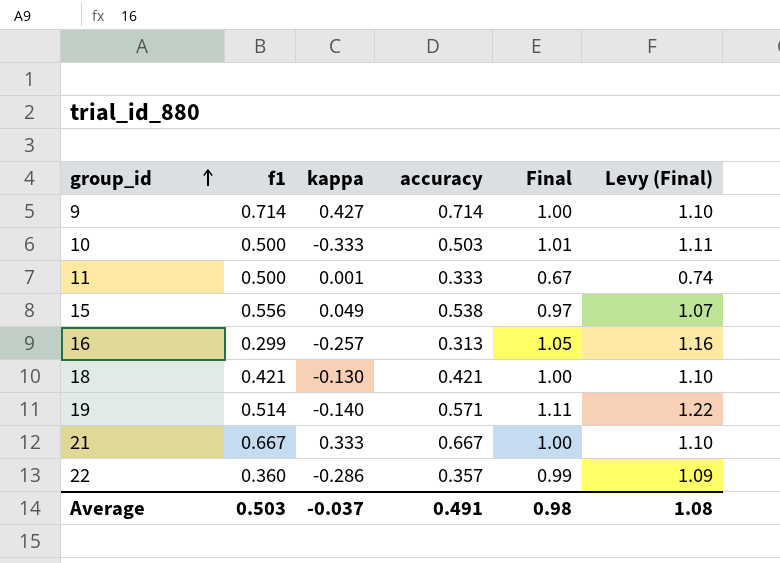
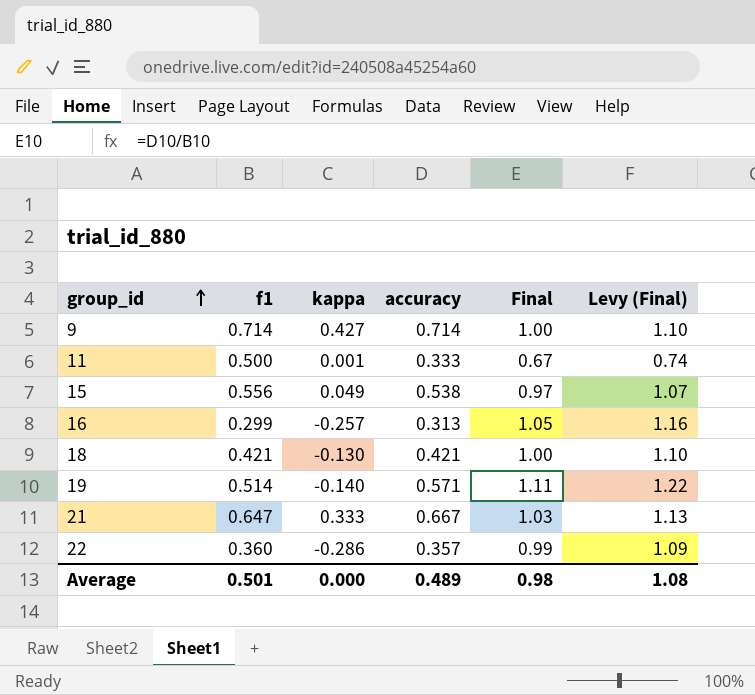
row 10: 0.500 | -0.333 | 0.503 | 1.01 | 1.11 -> none
21 | f1: 0.667 -> 0.647
21 | Final: 1.00 -> 1.03
21 | Levy (Final): 1.10 -> 1.13
Average | f1: 0.503 -> 0.501
Average | kappa: -0.037 -> 0.000
Average | accuracy: 0.491 -> 0.489

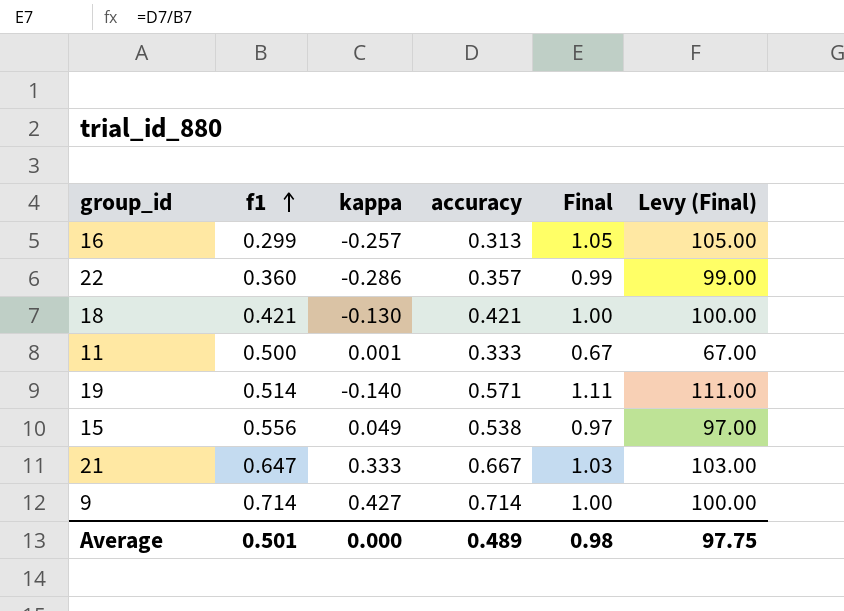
row order: group_id ascending -> f1 ascending
column Levy (Final) | formula: [Final] * 1.1 -> [Final] * 100
Average | Levy (Final): 1.08 -> 97.75

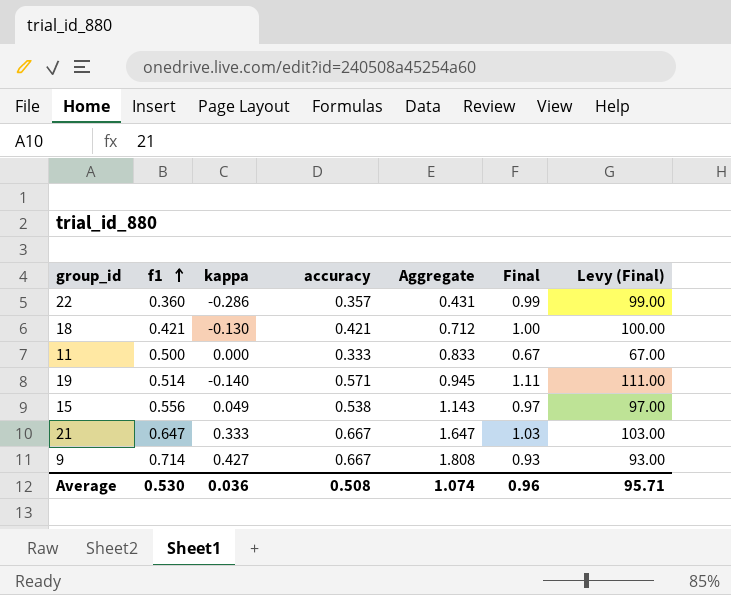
column Aggregate | formula: none -> [f1] + [kappa] + [accuracy]
row 16: 0.299 | -0.257 | 0.313 | 1.05 | 105.00 -> none
11 | kappa: 0.001 -> 0.000
9 | accuracy: 0.714 -> 0.667
9 | Final: 1.00 -> 0.93
9 | Levy (Final): 100.00 -> 93.00
Average | f1: 0.501 -> 0.530
Average | kappa: 0.000 -> 0.036
Average | accuracy: 0.489 -> 0.508
Average | Final: 0.98 -> 0.96
Average | Levy (Final): 97.75 -> 95.71

